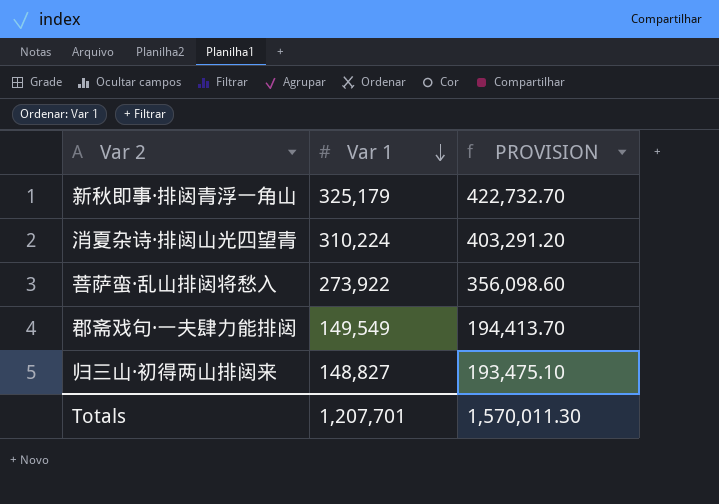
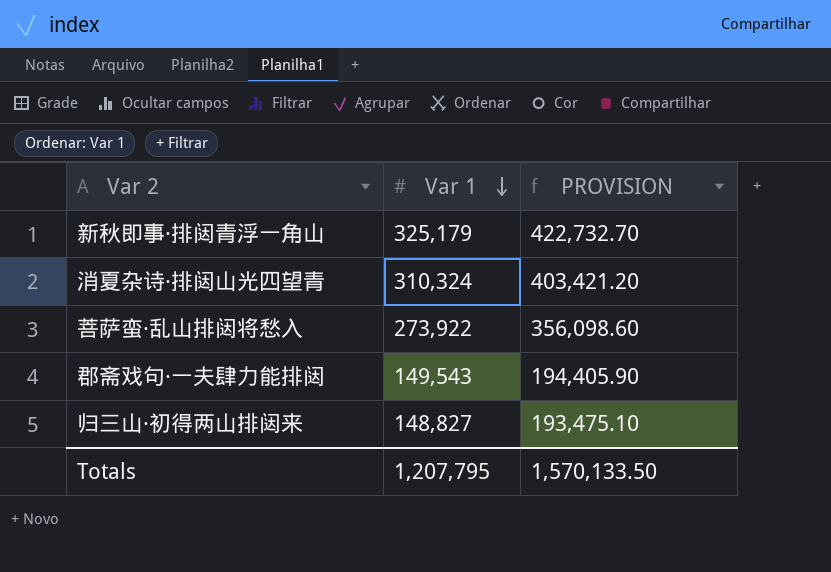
消夏杂诗·排闼山光四望青 | Var 1: 310,224 -> 310,324
消夏杂诗·排闼山光四望青 | PROVISION: 403,291.20 -> 403,421.20
郡斋戏句·一夫肆力能排闼 | Var 1: 149,549 -> 149,543
郡斋戏句·一夫肆力能排闼 | PROVISION: 194,413.70 -> 194,405.90
Totals | Var 1: 1,207,701 -> 1,207,795
Totals | PROVISION: 1,570,011.30 -> 1,570,133.50

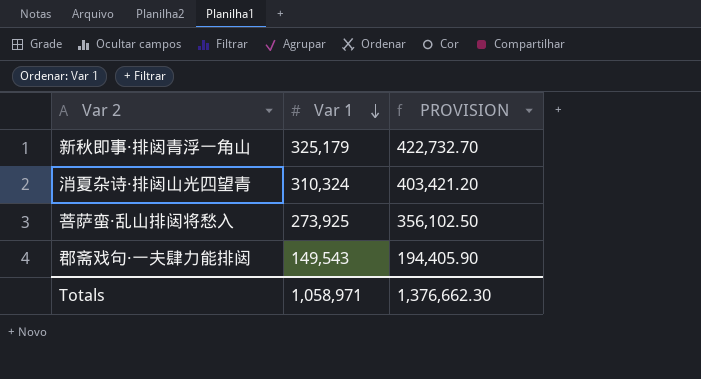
row 归三山·初得两山排闼来: 148,827 | 193,475.10 -> none
菩萨蛮·乱山排闼将愁入 | Var 1: 273,922 -> 273,925
菩萨蛮·乱山排闼将愁入 | PROVISION: 356,098.60 -> 356,102.50
Totals | Var 1: 1,207,795 -> 1,058,971
Totals | PROVISION: 1,570,133.50 -> 1,376,662.30

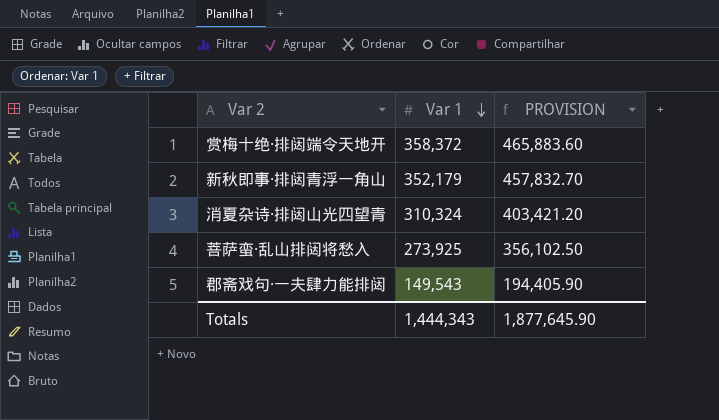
row 赏梅十绝·排闼端令天地开: none -> 358,372 | 465,883.60
新秋即事·排闼青浮一角山 | Var 1: 325,179 -> 352,179
新秋即事·排闼青浮一角山 | PROVISION: 422,732.70 -> 457,832.70
Totals | Var 1: 1,058,971 -> 1,444,343
Totals | PROVISION: 1,376,662.30 -> 1,877,645.90

